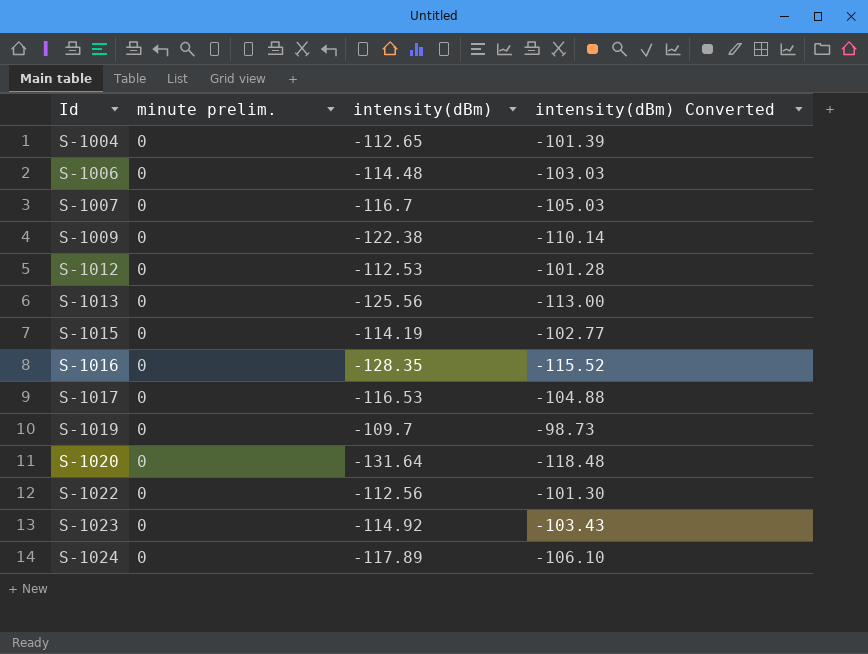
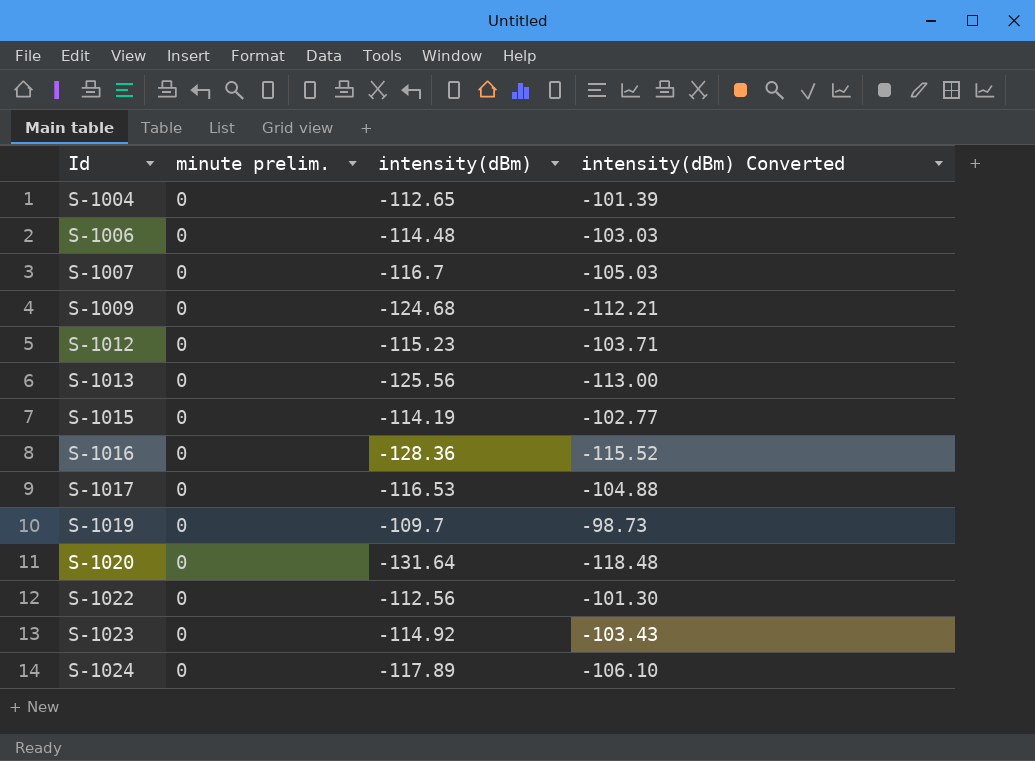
S-1009 | intensity(dBm): -122.38 -> -124.68
S-1009 | intensity(dBm) Converted: -110.14 -> -112.21
S-1012 | intensity(dBm): -112.53 -> -115.23
S-1012 | intensity(dBm) Converted: -101.28 -> -103.71
S-1016 | intensity(dBm): -128.35 -> -128.36

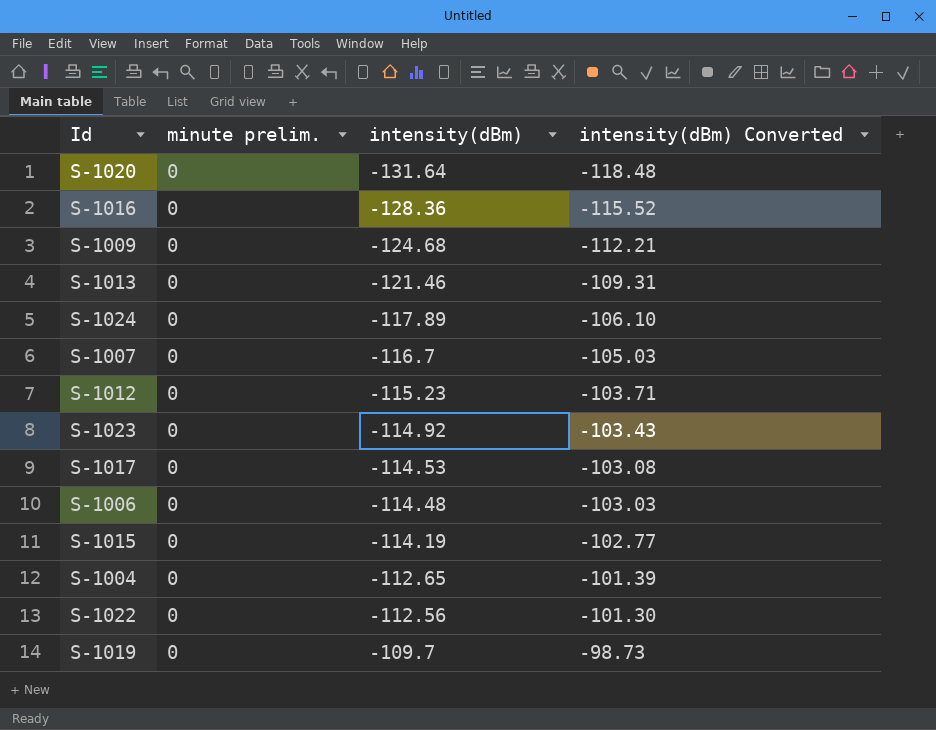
row order: Id ascending -> intensity(dBm) ascending
S-1013 | intensity(dBm): -125.56 -> -121.46
S-1013 | intensity(dBm) Converted: -113.00 -> -109.31
S-1017 | intensity(dBm): -116.53 -> -114.53
S-1017 | intensity(dBm) Converted: -104.88 -> -103.08

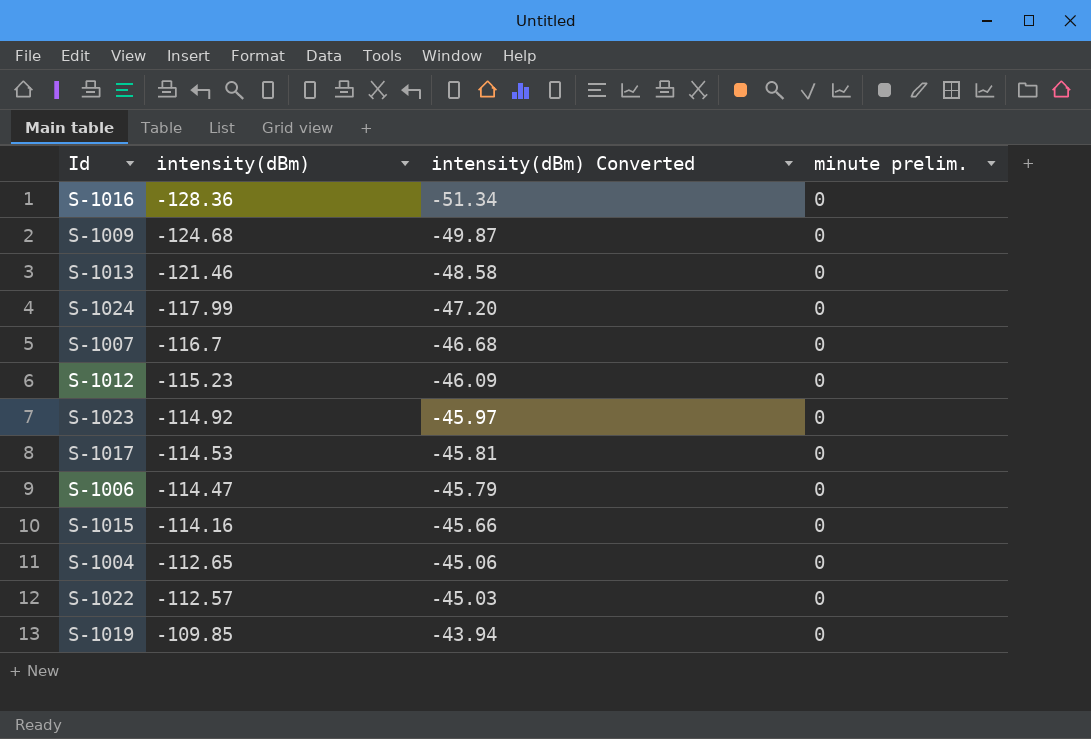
column intensity(dBm) Converted | formula: [intensity(dBm)] * 0.9 -> [intensity(dBm)] * 0.4
column minute prelim. | position: 2 -> 4
row S-1020: 0 | -131.64 | -118.48 -> none
S-1024 | intensity(dBm): -117.89 -> -117.99
S-1006 | intensity(dBm): -114.48 -> -114.47
S-1015 | intensity(dBm): -114.19 -> -114.16
S-1022 | intensity(dBm): -112.56 -> -112.57
S-1019 | intensity(dBm): -109.7 -> -109.85

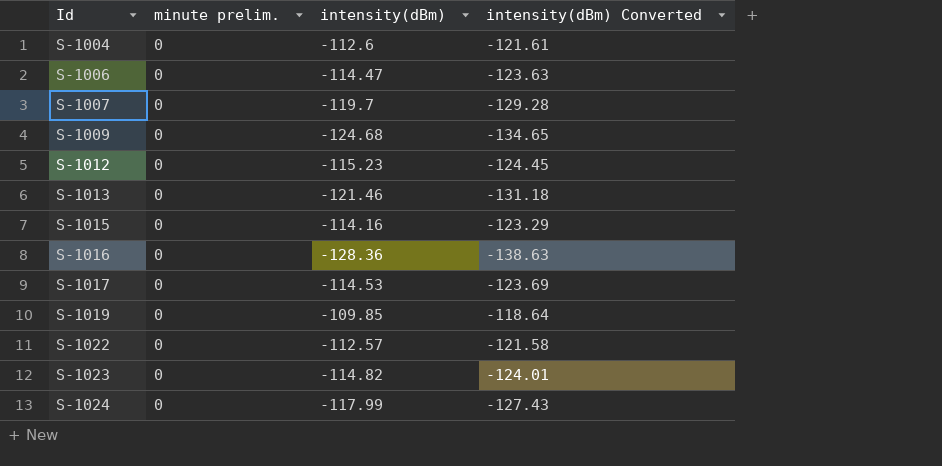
row order: intensity(dBm) ascending -> Id ascending
column minute prelim. | position: 4 -> 2
column intensity(dBm) Converted | formula: [intensity(dBm)] * 0.4 -> [intensity(dBm)] * 1.08
S-1004 | intensity(dBm): -112.65 -> -112.6
S-1007 | intensity(dBm): -116.7 -> -119.7
S-1023 | intensity(dBm): -114.92 -> -114.82

